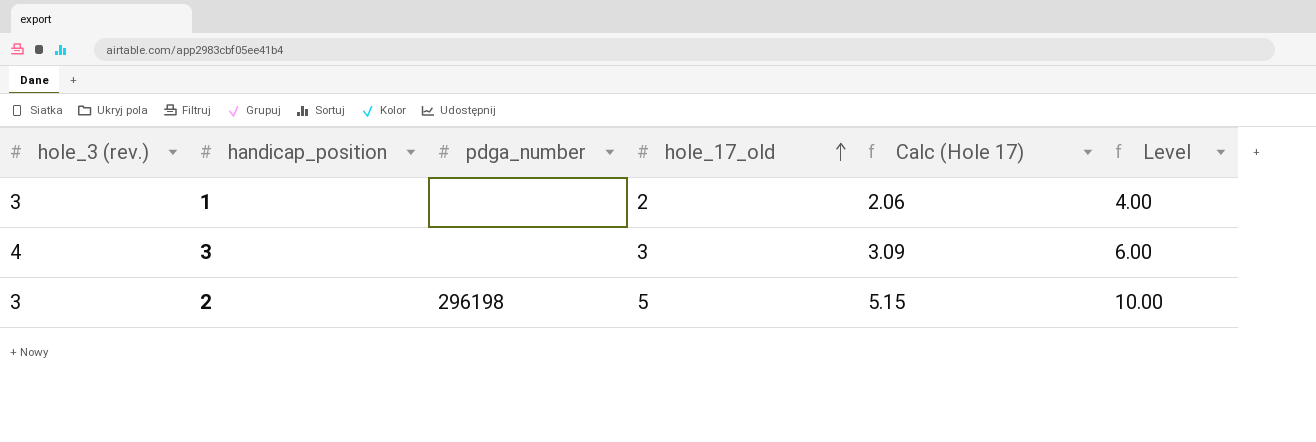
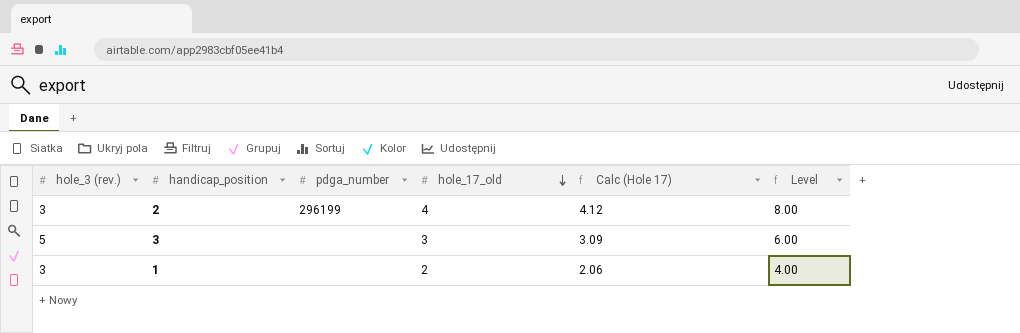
row order: hole_17_old ascending -> hole_17_old descending
2 | pdga_number: 296198 -> 296199
2 | hole_17_old: 5 -> 4
2 | Calc (Hole 17): 5.15 -> 4.12
2 | Level: 10.00 -> 8.00
3 | hole_3 (rev.): 4 -> 5

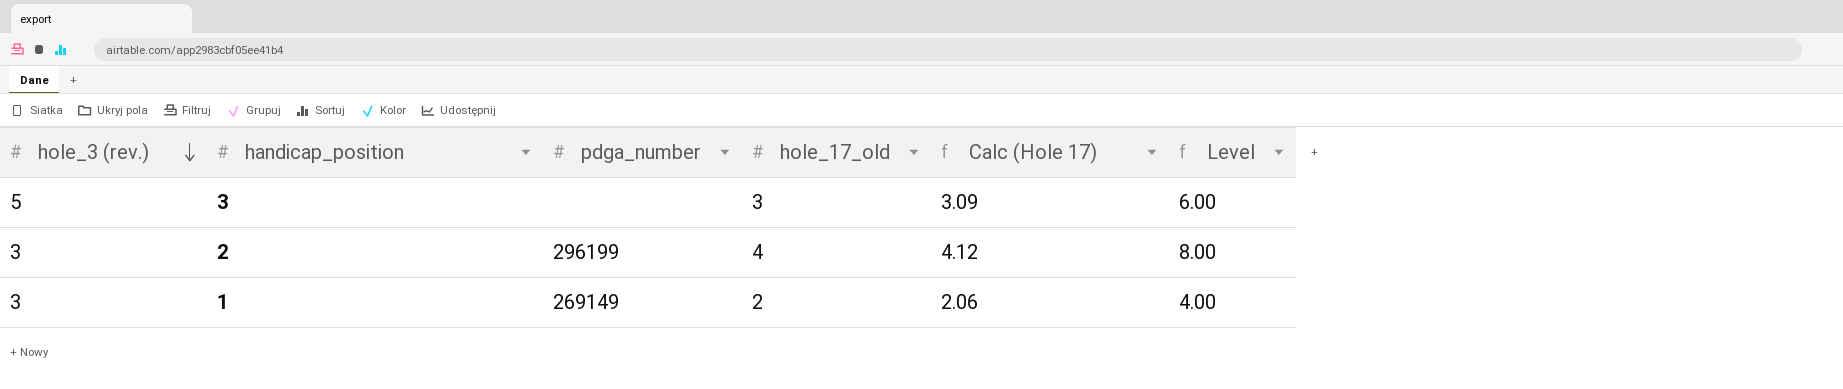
row order: hole_17_old descending -> hole_3 (rev.) descending
1 | pdga_number: none -> 269149

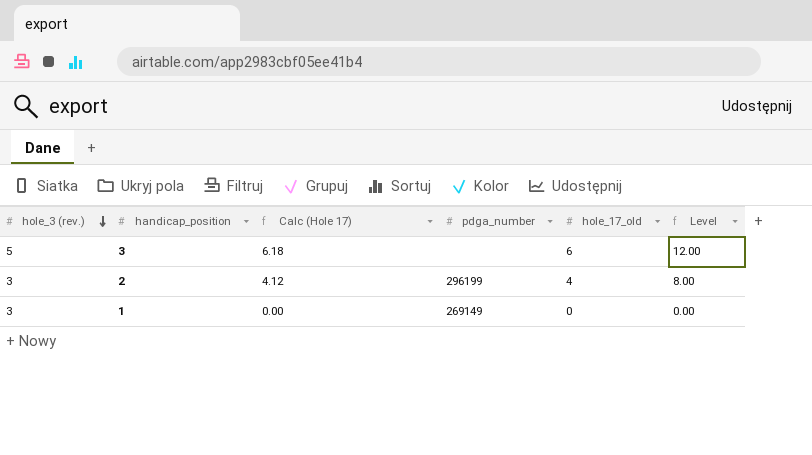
column Calc (Hole 17) | position: 5 -> 3
3 | Calc (Hole 17): 3.09 -> 6.18
3 | hole_17_old: 3 -> 6
3 | Level: 6.00 -> 12.00
1 | Calc (Hole 17): 2.06 -> 0.00
1 | hole_17_old: 2 -> 0
1 | Level: 4.00 -> 0.00

